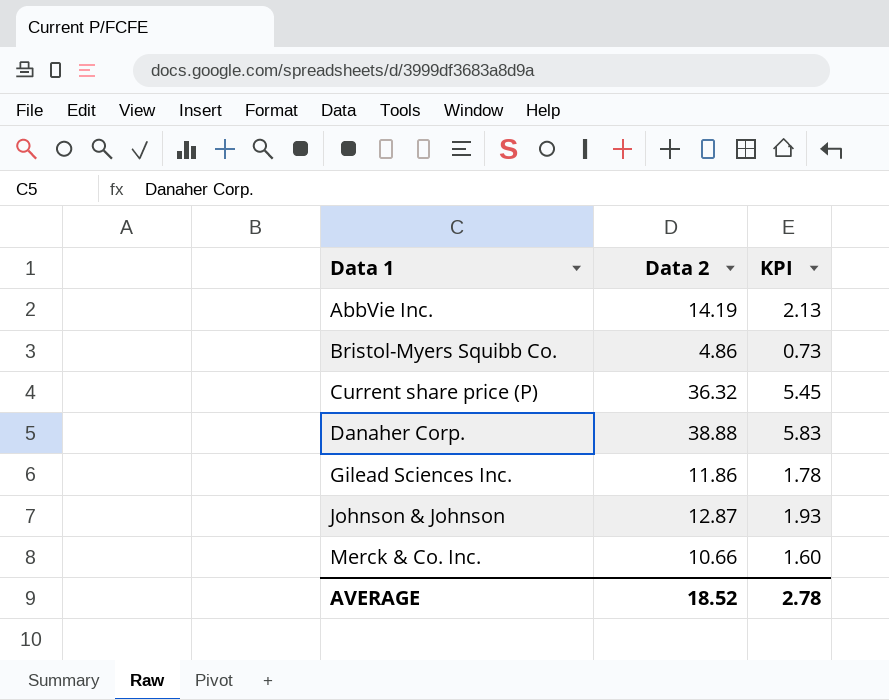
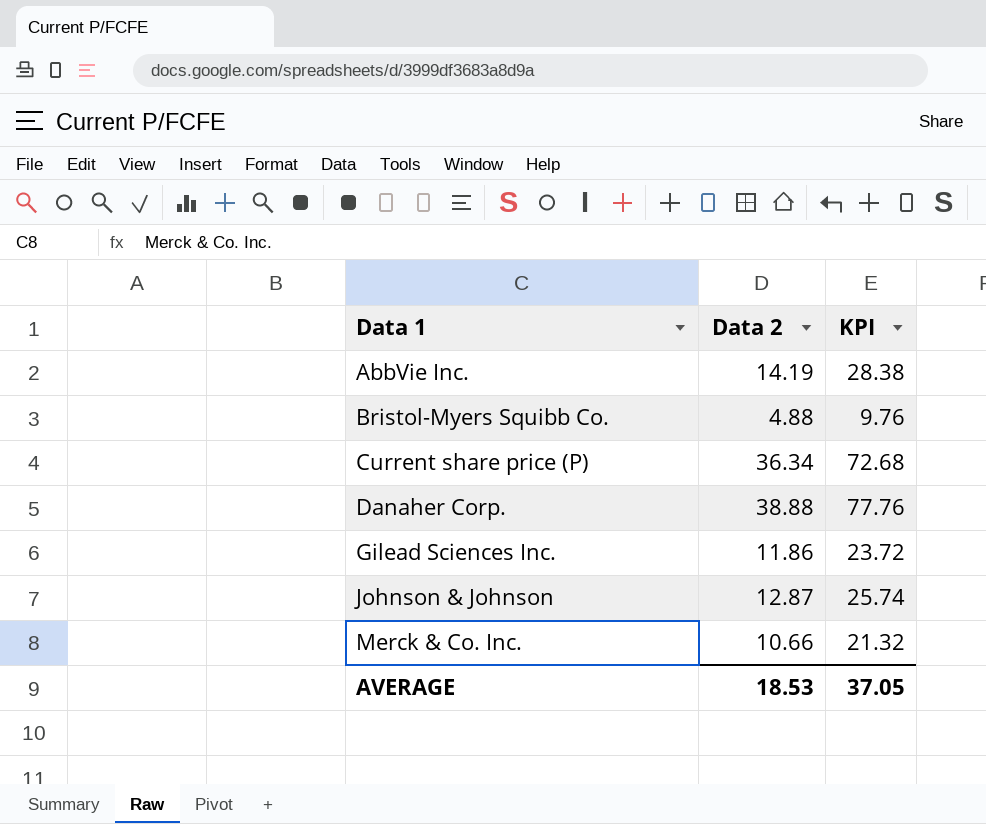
column KPI | formula: [Data 2] * 0.15 -> [Data 2] * 2
Bristol-Myers Squibb Co. | Data 2: 4.86 -> 4.88
Current share price (P) | Data 2: 36.32 -> 36.34
AVERAGE | Data 2: 18.52 -> 18.53
AVERAGE | KPI: 2.78 -> 37.05

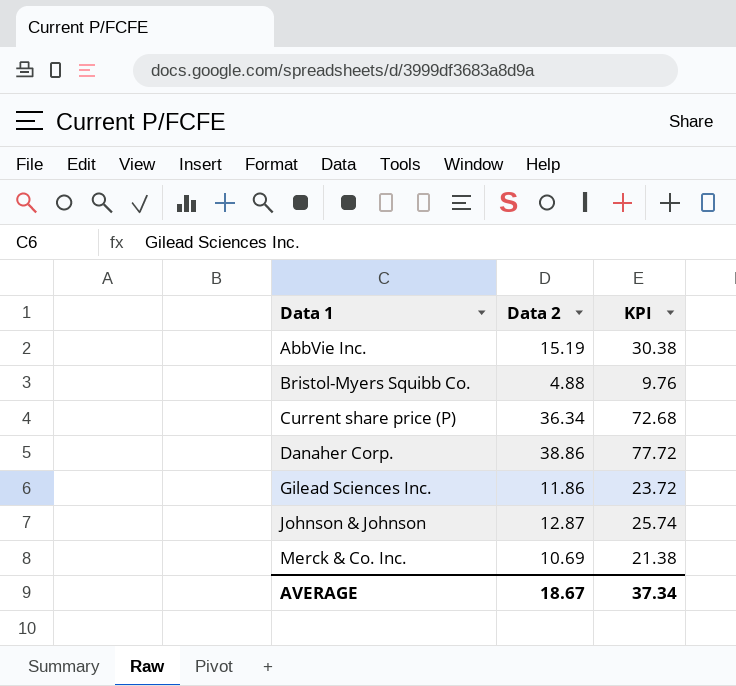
AbbVie Inc. | Data 2: 14.19 -> 15.19
AbbVie Inc. | KPI: 28.38 -> 30.38
Danaher Corp. | Data 2: 38.88 -> 38.86
Danaher Corp. | KPI: 77.76 -> 77.72
Merck & Co. Inc. | Data 2: 10.66 -> 10.69
Merck & Co. Inc. | KPI: 21.32 -> 21.38
AVERAGE | Data 2: 18.53 -> 18.67
AVERAGE | KPI: 37.05 -> 37.34

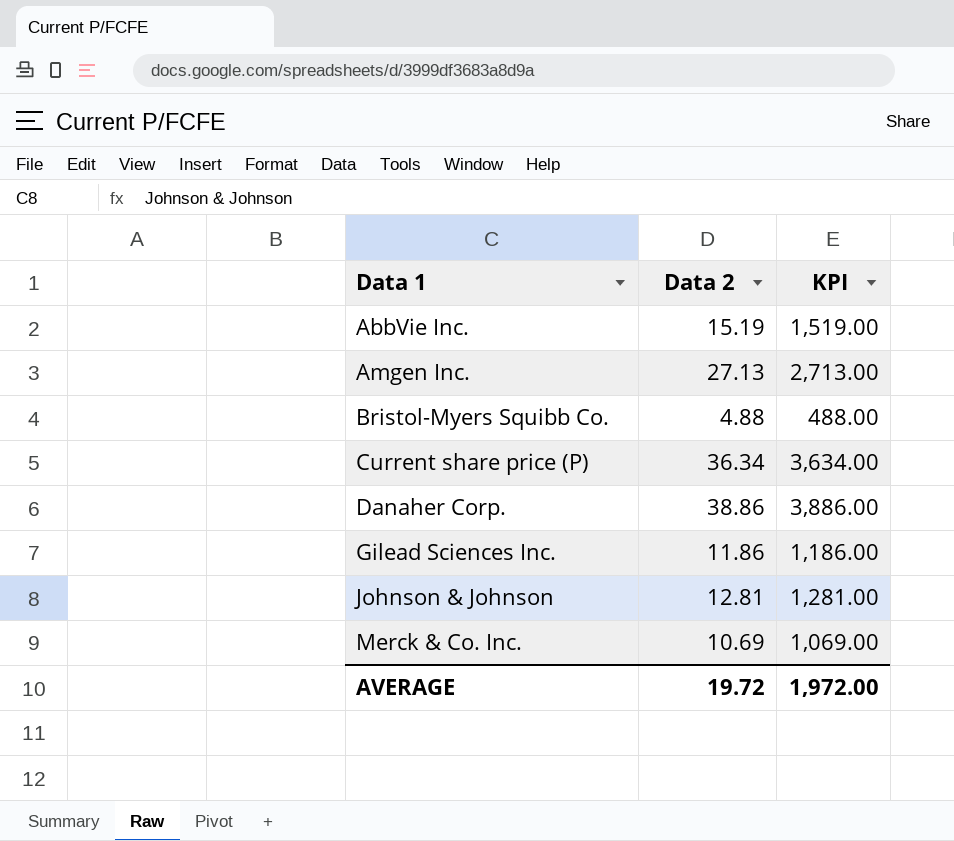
column KPI | formula: [Data 2] * 2 -> [Data 2] * 100
row Amgen Inc.: none -> 27.13 | 2,713.00
Johnson & Johnson | Data 2: 12.87 -> 12.81
AVERAGE | Data 2: 18.67 -> 19.72
AVERAGE | KPI: 37.34 -> 1,972.00

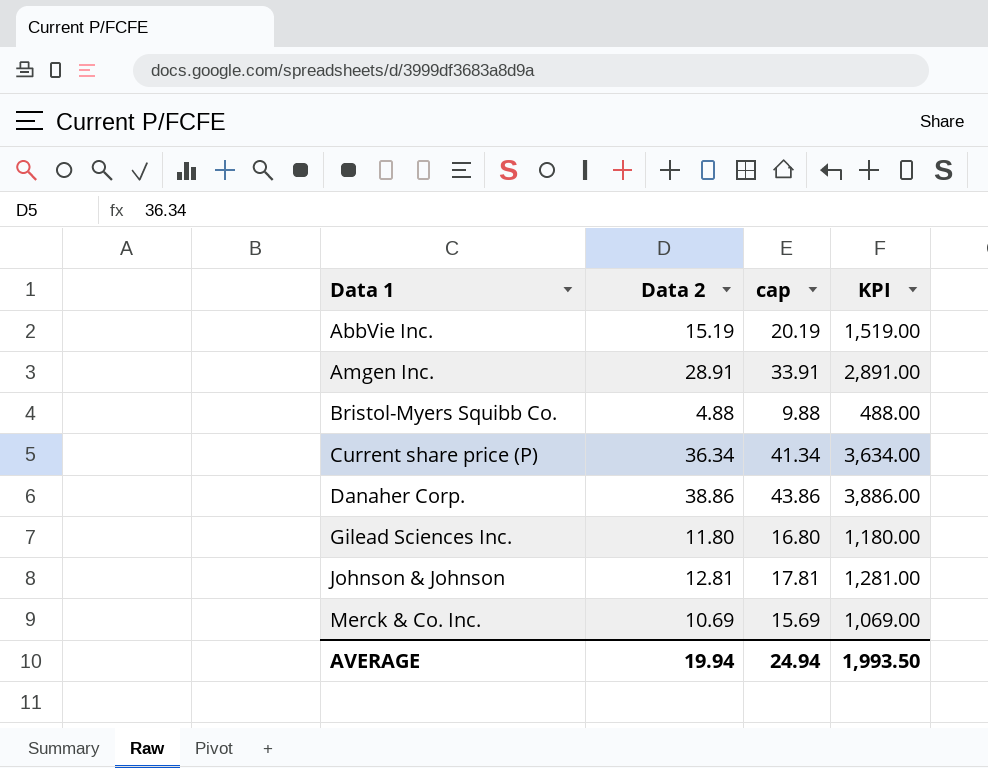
column cap | formula: none -> [Data 2] + 5
Amgen Inc. | Data 2: 27.13 -> 28.91
Amgen Inc. | KPI: 2,713.00 -> 2,891.00
Gilead Sciences Inc. | Data 2: 11.86 -> 11.80
Gilead Sciences Inc. | KPI: 1,186.00 -> 1,180.00
AVERAGE | Data 2: 19.72 -> 19.94
AVERAGE | KPI: 1,972.00 -> 1,993.50

